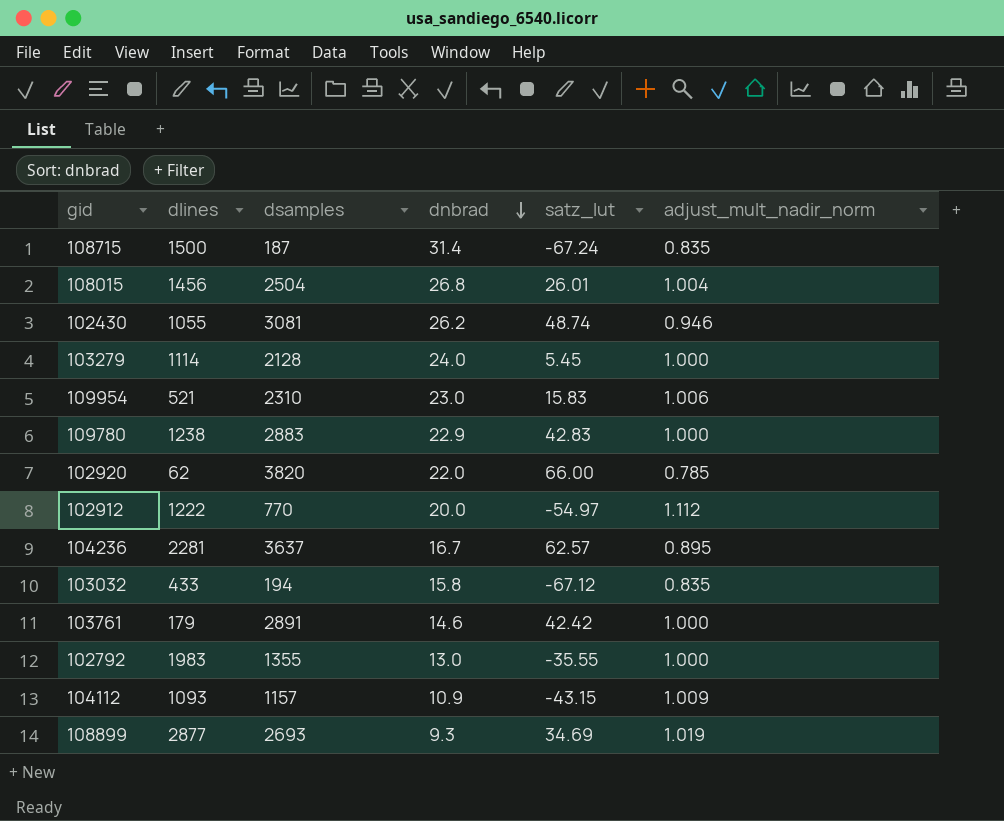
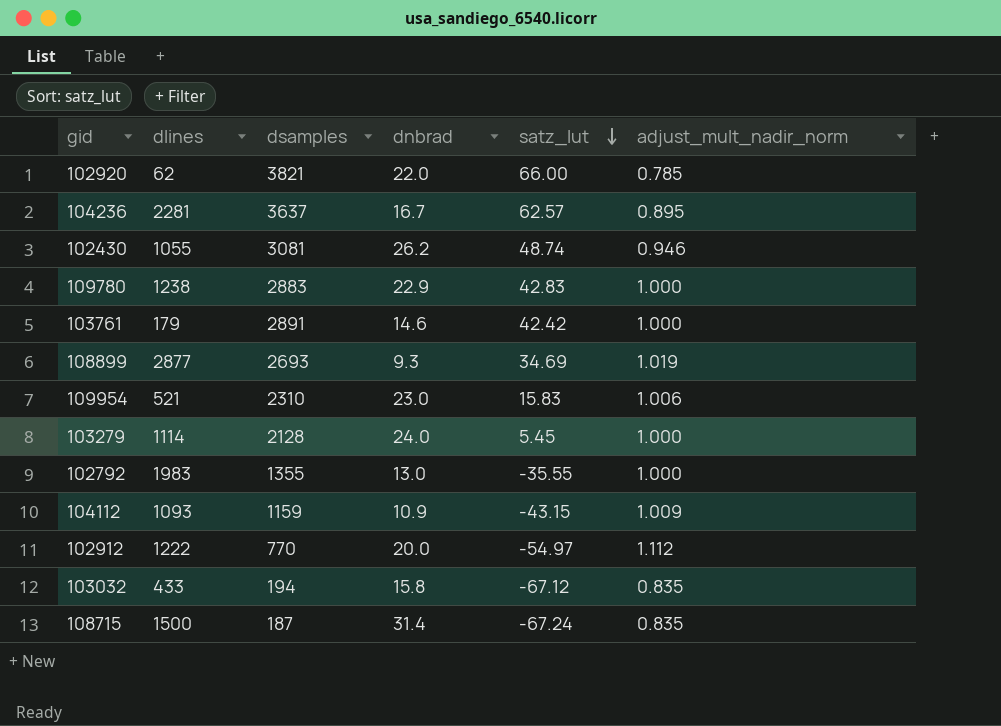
row order: dnbrad descending -> satz_lut descending
row 108015: 1456 | 2504 | 26.8 | 26.01 | 1.004 -> none
102920 | dsamples: 3820 -> 3821
104112 | dsamples: 1157 -> 1159

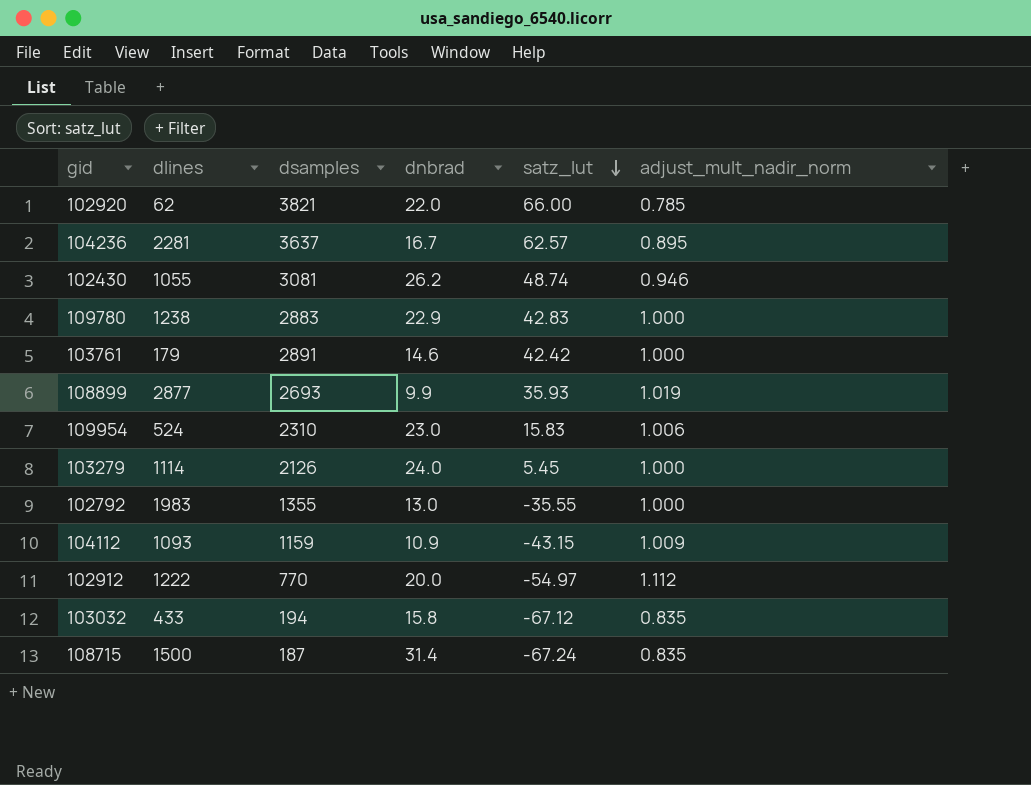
108899 | dnbrad: 9.3 -> 9.9
108899 | satz_lut: 34.69 -> 35.93
109954 | dlines: 521 -> 524
103279 | dsamples: 2128 -> 2126

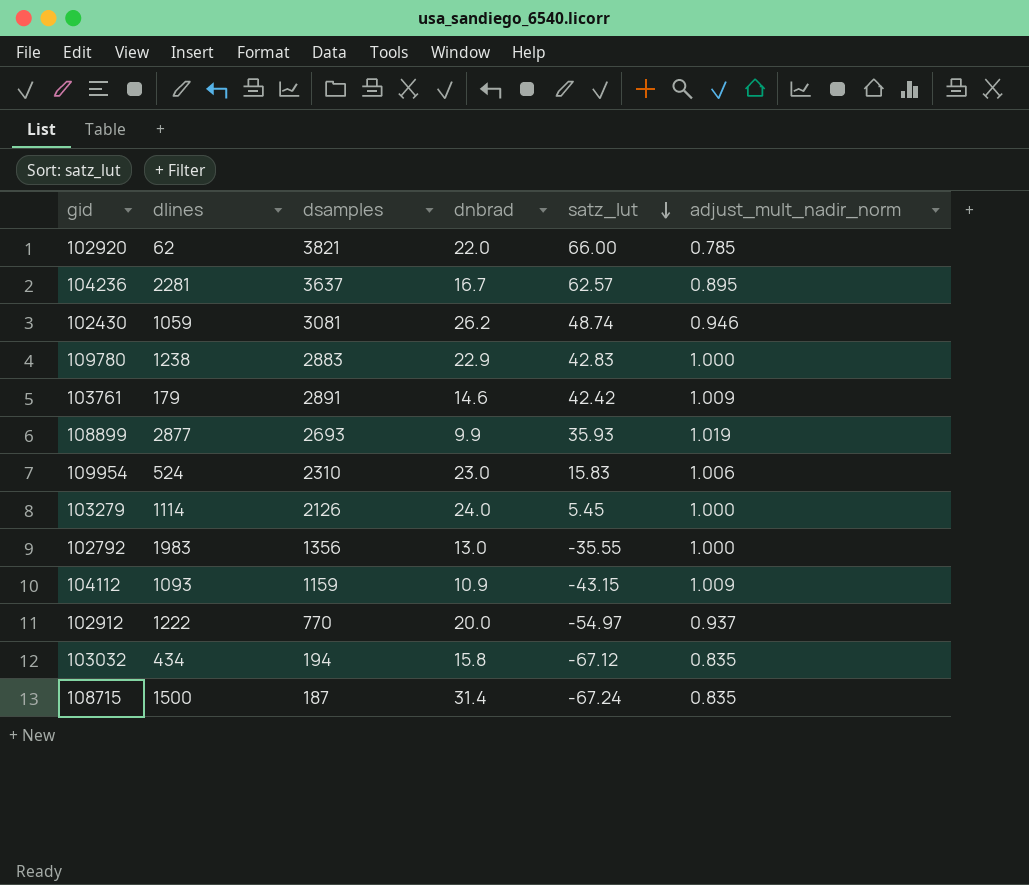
102430 | dlines: 1055 -> 1059
103761 | adjust_mult_nadir_norm: 1.000 -> 1.009
102792 | dsamples: 1355 -> 1356
102912 | adjust_mult_nadir_norm: 1.112 -> 0.937
103032 | dlines: 433 -> 434

